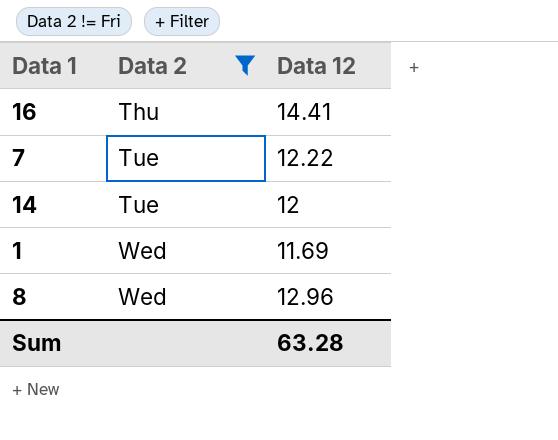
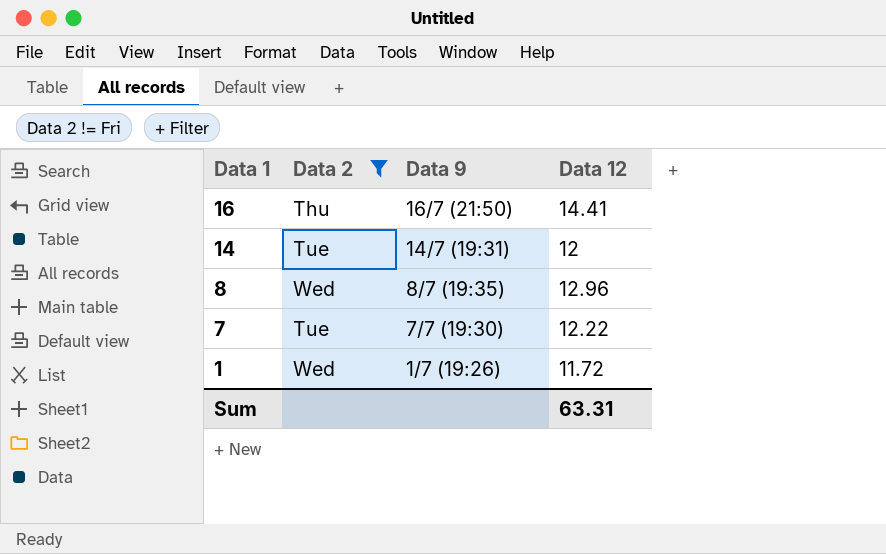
row order: Data 2 ascending -> Data 1 descending
column Data 9 | position: none -> 3
1 | Data 12: 11.69 -> 11.72
Sum | Data 12: 63.28 -> 63.31

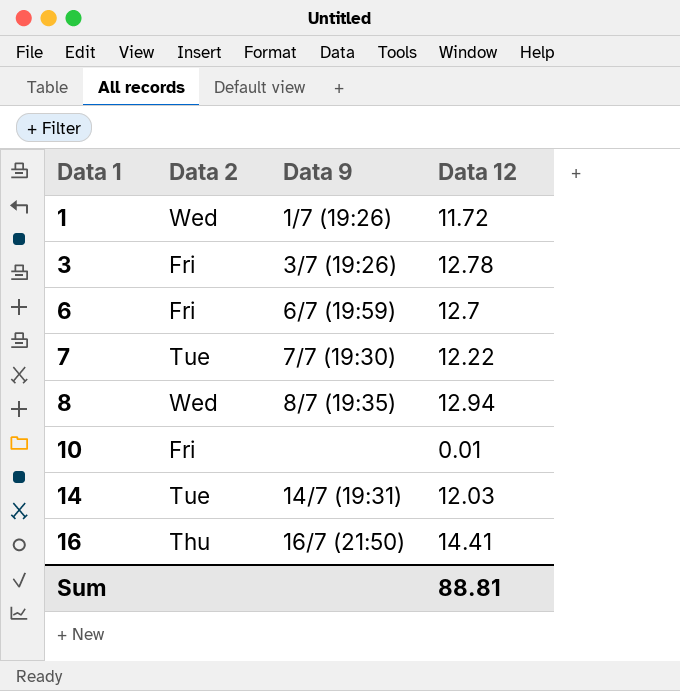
filter: Data 2 != Fri -> none
row order: Data 1 descending -> Data 1 ascending
8 | Data 12: 12.96 -> 12.94
14 | Data 12: 12 -> 12.03
Sum | Data 12: 63.31 -> 88.81

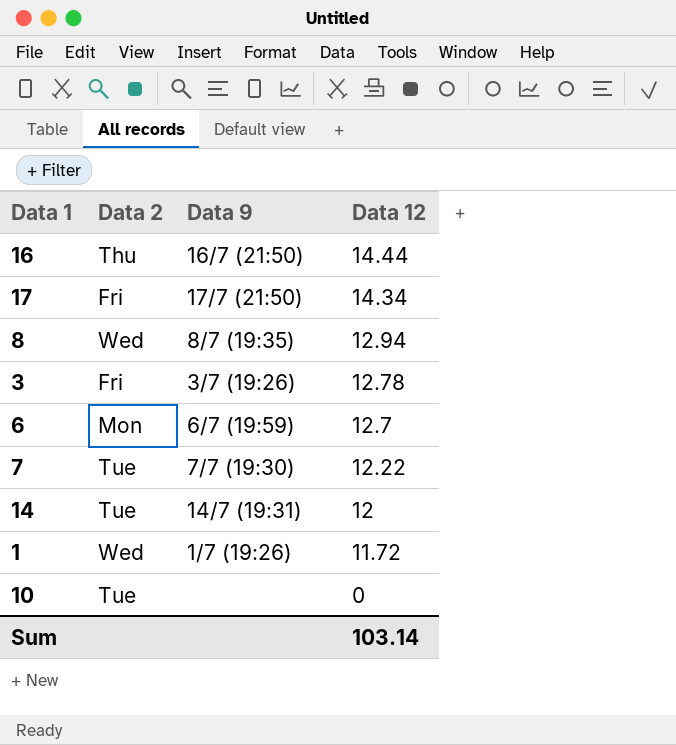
row order: Data 1 ascending -> Data 12 descending
16 | Data 12: 14.41 -> 14.44
row 17: none -> Fri | 17/7 (21:50) | 14.34
6 | Data 2: Fri -> Mon
14 | Data 12: 12.03 -> 12
10 | Data 2: Fri -> Tue
10 | Data 12: 0.01 -> 0
Sum | Data 12: 88.81 -> 103.14

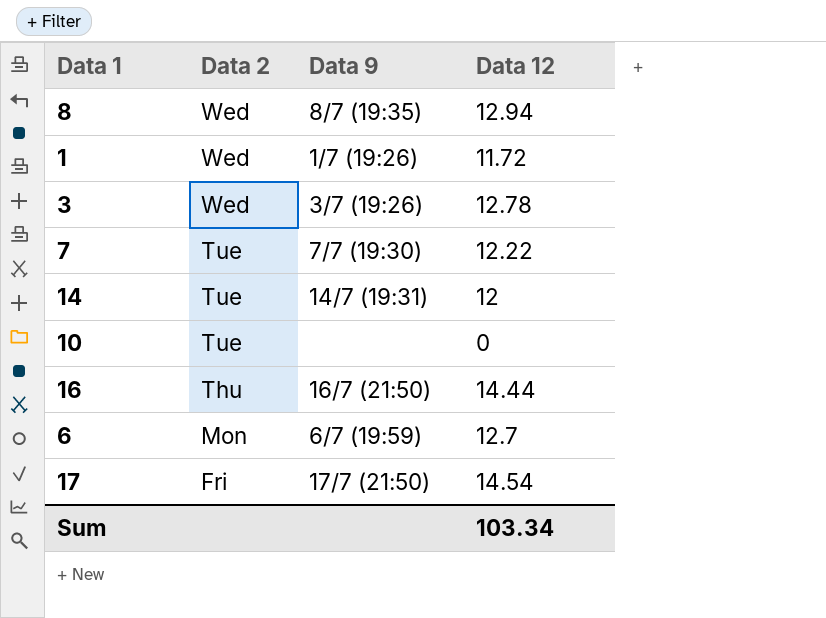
row order: Data 12 descending -> Data 2 descending
3 | Data 2: Fri -> Wed
17 | Data 12: 14.34 -> 14.54
Sum | Data 12: 103.14 -> 103.34

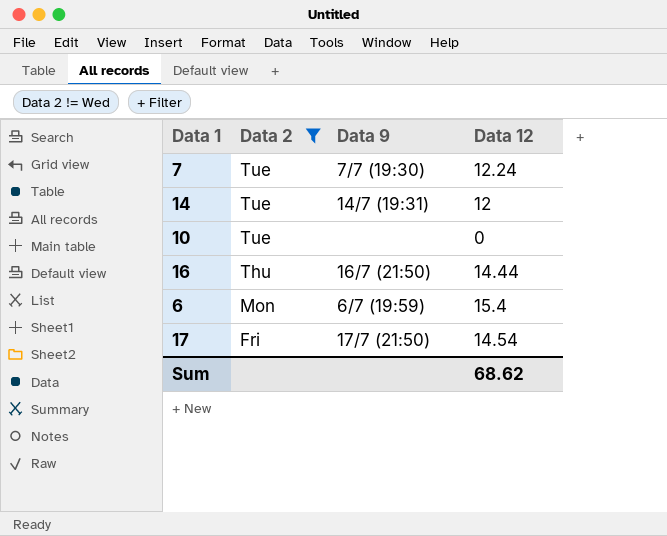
filter: none -> Data 2 != Wed
7 | Data 12: 12.22 -> 12.24
6 | Data 12: 12.7 -> 15.4
Sum | Data 12: 103.34 -> 68.62

